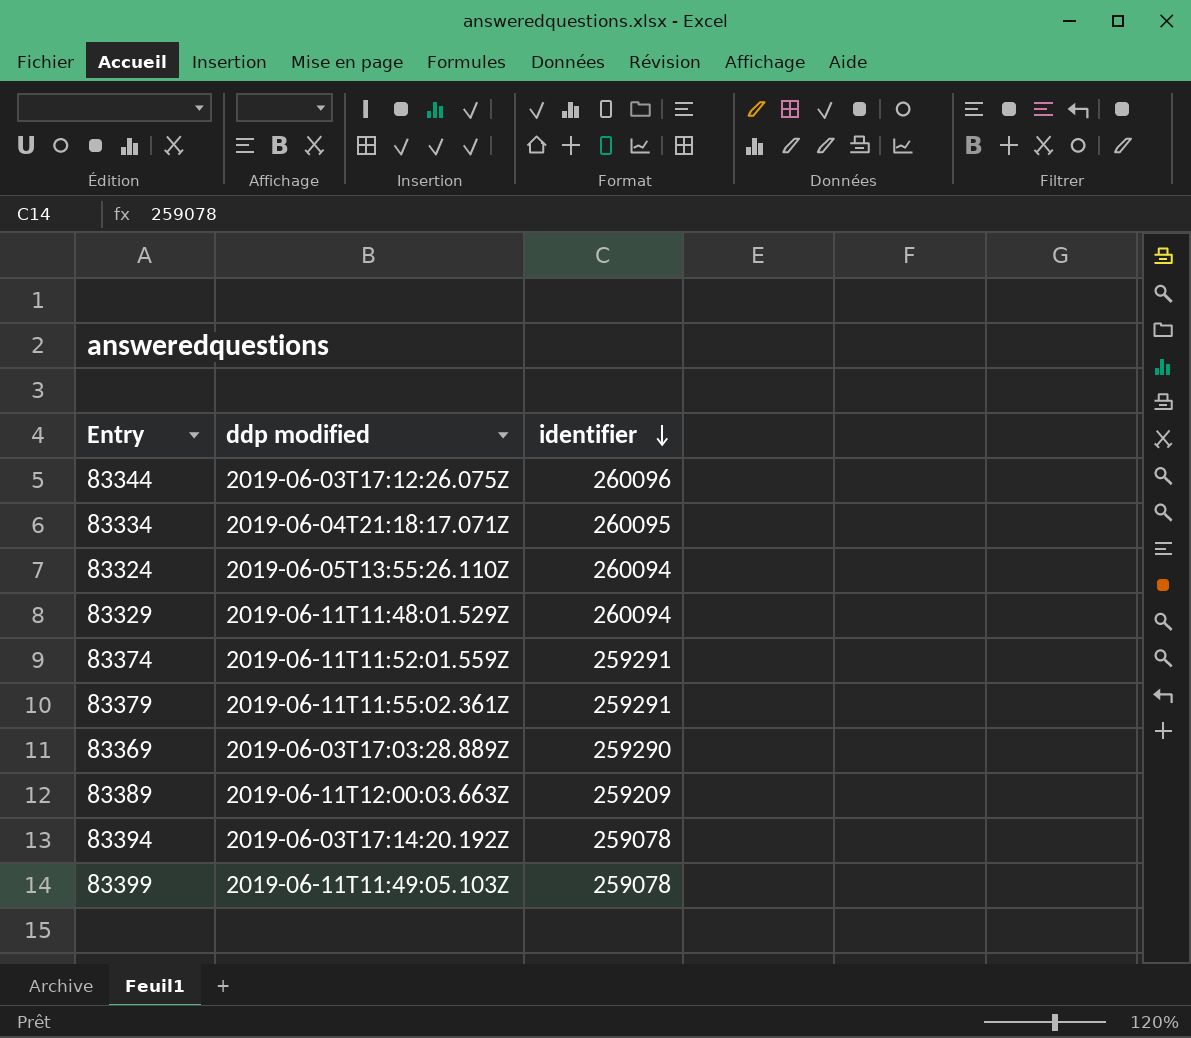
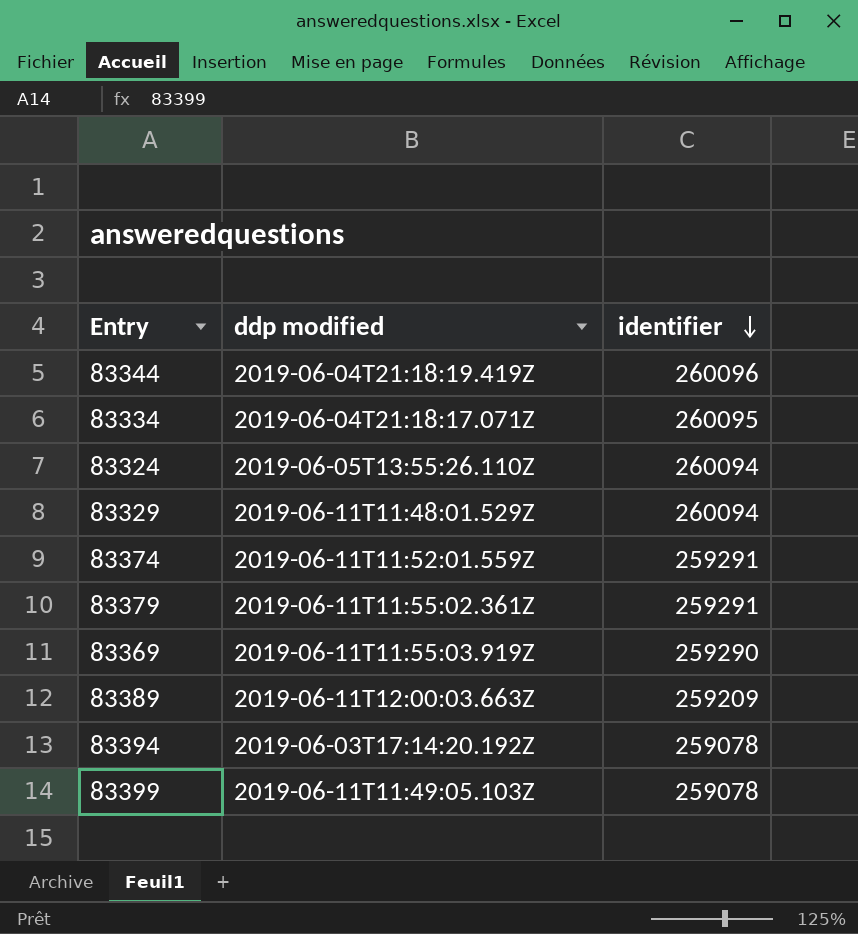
83344 | ddp modified: 2019-06-03T17:12:26.075Z -> 2019-06-04T21:18:19.419Z
83369 | ddp modified: 2019-06-03T17:03:28.889Z -> 2019-06-11T11:55:03.919Z

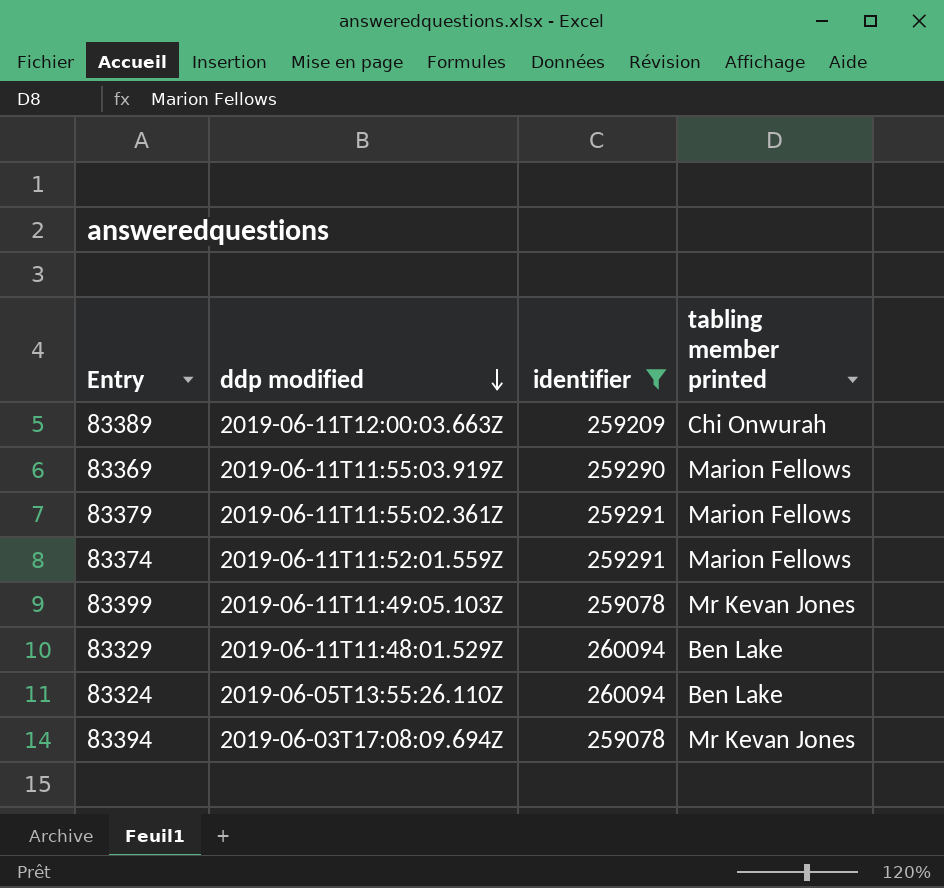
filter: none -> identifier <= 260094
row order: identifier descending -> ddp modified descending
column tabling member printed | position: none -> 4
83394 | ddp modified: 2019-06-03T17:14:20.192Z -> 2019-06-03T17:08:09.694Z

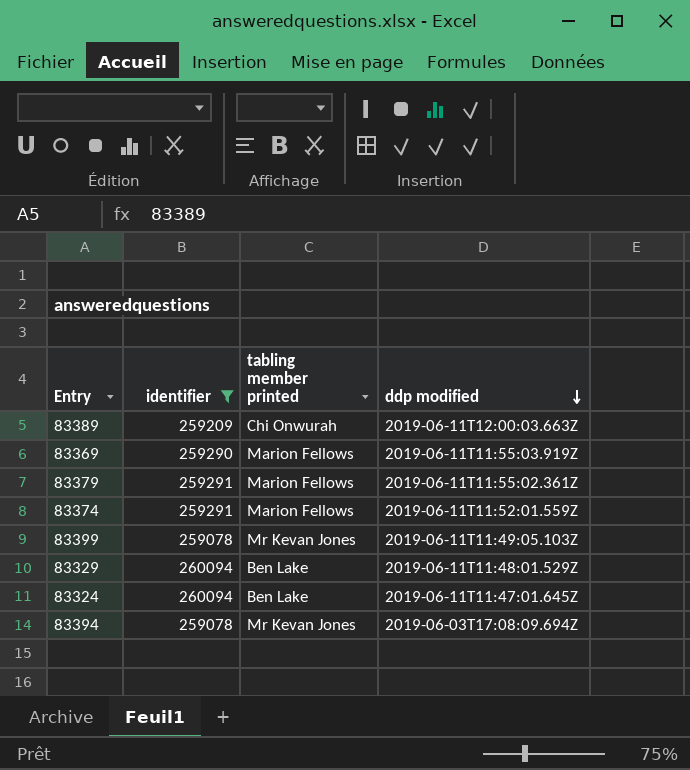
column ddp modified | position: 2 -> 4
83324 | ddp modified: 2019-06-05T13:55:26.110Z -> 2019-06-11T11:47:01.645Z

